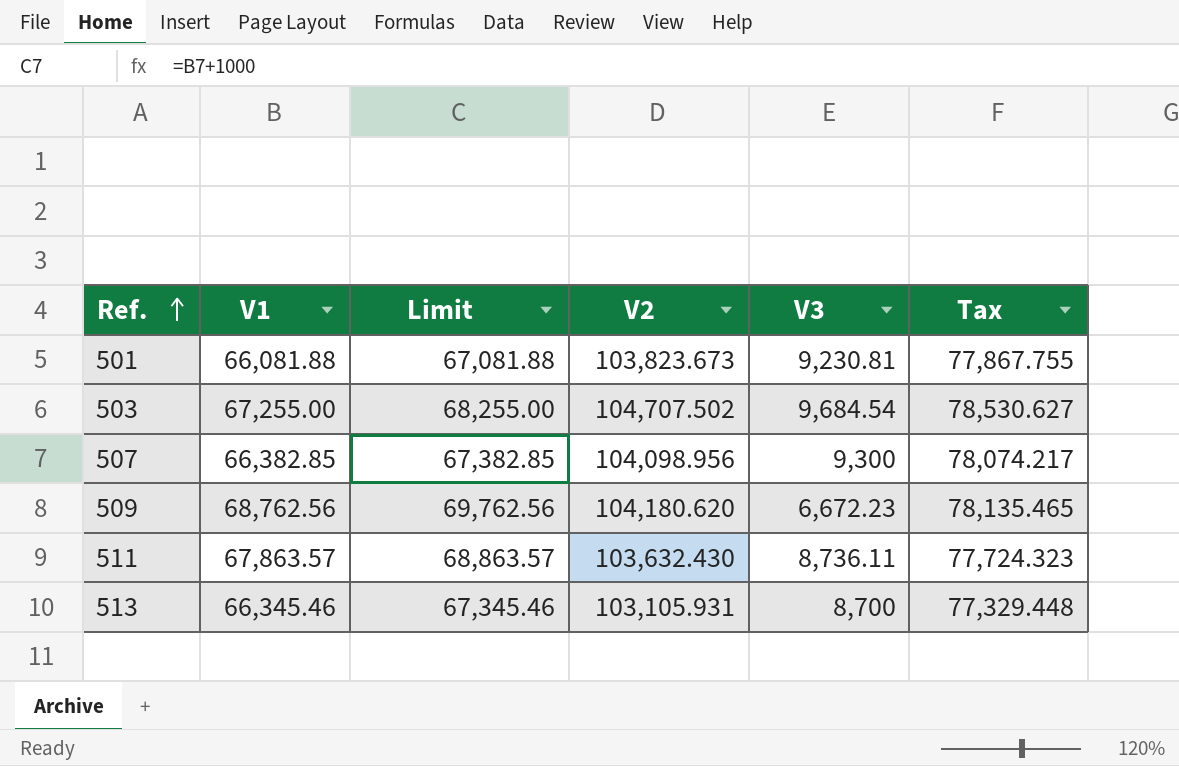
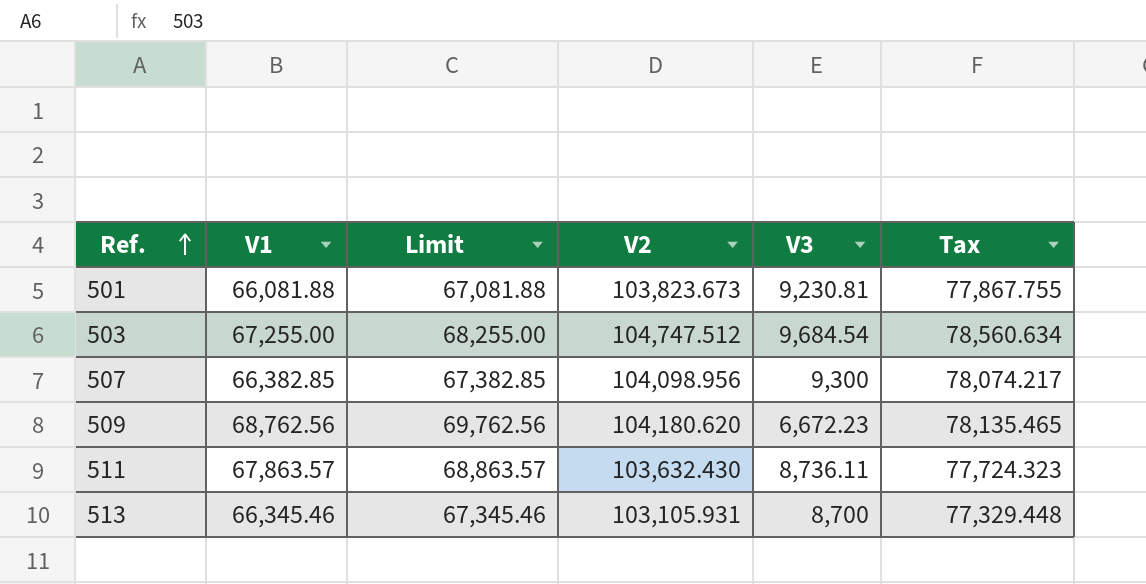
503 | V2: 104,707.502 -> 104,747.512
503 | Tax: 78,530.627 -> 78,560.634

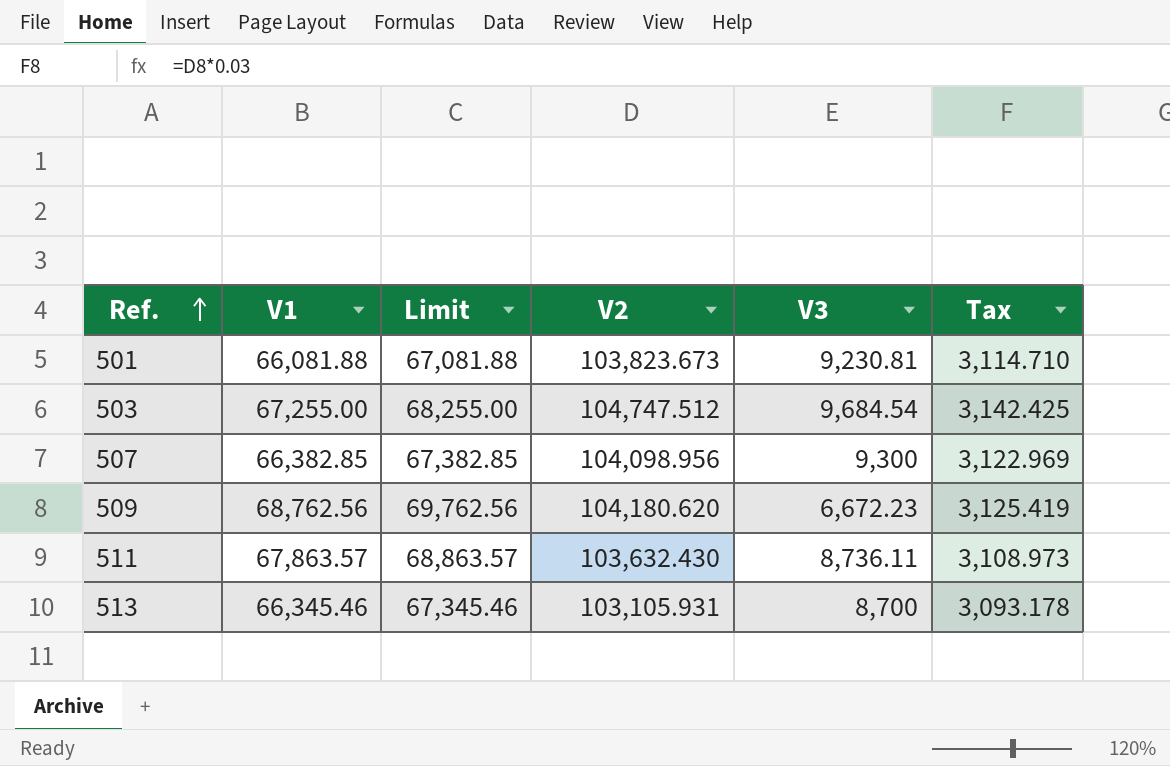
column Tax | formula: [V2] * 0.75 -> [V2] * 0.03

